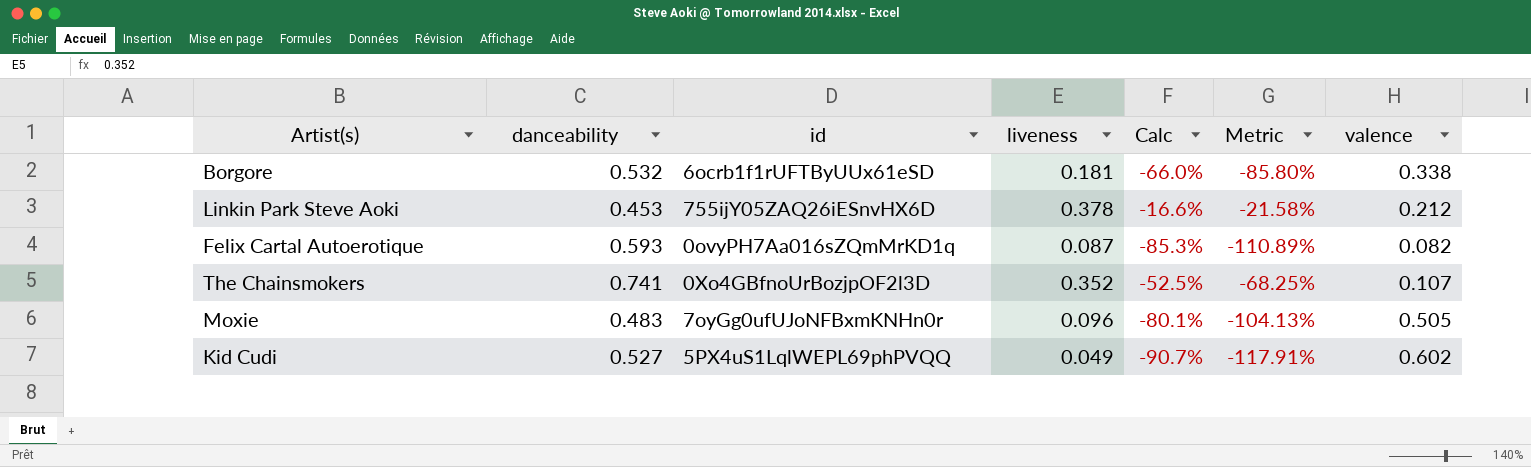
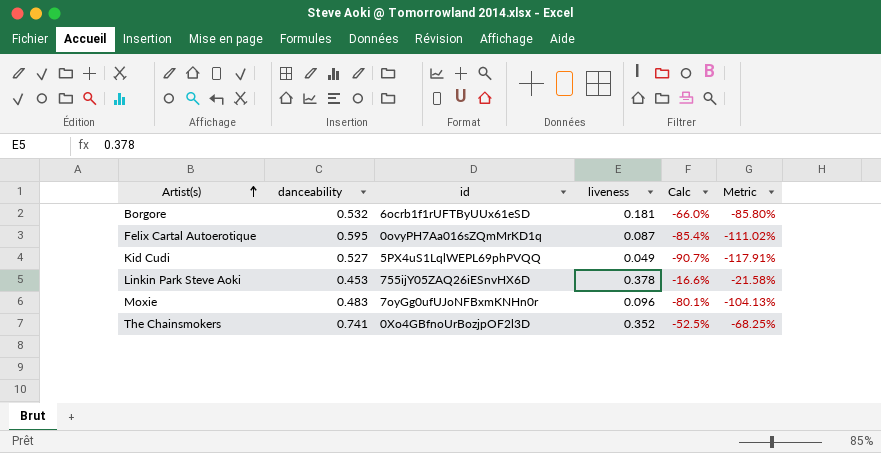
row order: none -> Artist(s) ascending
column valence | position: 7 -> none
Felix Cartal Autoerotique | danceability: 0.593 -> 0.595
Felix Cartal Autoerotique | Calc: -85.3% -> -85.4%
Felix Cartal Autoerotique | Metric: -110.89% -> -111.02%

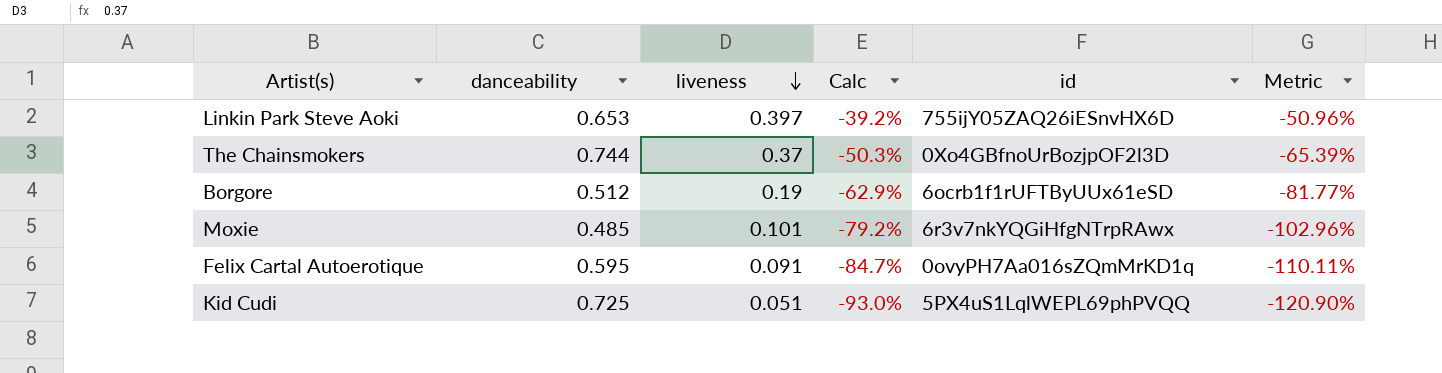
row order: Artist(s) ascending -> liveness descending
column id | position: 3 -> 5
Linkin Park Steve Aoki | danceability: 0.453 -> 0.653
Linkin Park Steve Aoki | liveness: 0.378 -> 0.397
Linkin Park Steve Aoki | Calc: -16.6% -> -39.2%
Linkin Park Steve Aoki | Metric: -21.58% -> -50.96%
The Chainsmokers | danceability: 0.741 -> 0.744
The Chainsmokers | liveness: 0.352 -> 0.37
The Chainsmokers | Calc: -52.5% -> -50.3%
The Chainsmokers | Metric: -68.25% -> -65.39%
Borgore | danceability: 0.532 -> 0.512
Borgore | liveness: 0.181 -> 0.19
Borgore | Calc: -66.0% -> -62.9%
Borgore | Metric: -85.80% -> -81.77%
Moxie | danceability: 0.483 -> 0.485
Moxie | liveness: 0.096 -> 0.101
Moxie | Calc: -80.1% -> -79.2%
Moxie | id: 7oyGg0ufUJoNFBxmKNHn0r -> 6r3v7nkYQGiHfgNTrpRAwx
Moxie | Metric: -104.13% -> -102.96%
Felix Cartal Autoerotique | liveness: 0.087 -> 0.091
Felix Cartal Autoerotique | Calc: -85.4% -> -84.7%
Felix Cartal Autoerotique | Metric: -111.02% -> -110.11%
Kid Cudi | danceability: 0.527 -> 0.725
Kid Cudi | liveness: 0.049 -> 0.051
Kid Cudi | Calc: -90.7% -> -93.0%
Kid Cudi | Metric: -117.91% -> -120.90%

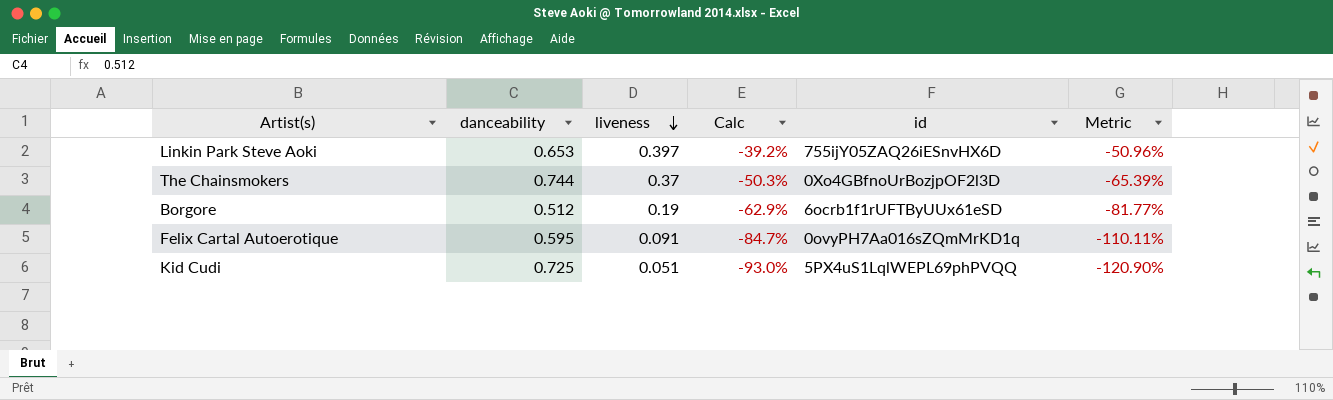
row Moxie: 0.485 | 0.101 | -79.2% | 6r3v7nkYQGiHfgNTrpRAwx | -102.96% -> none

